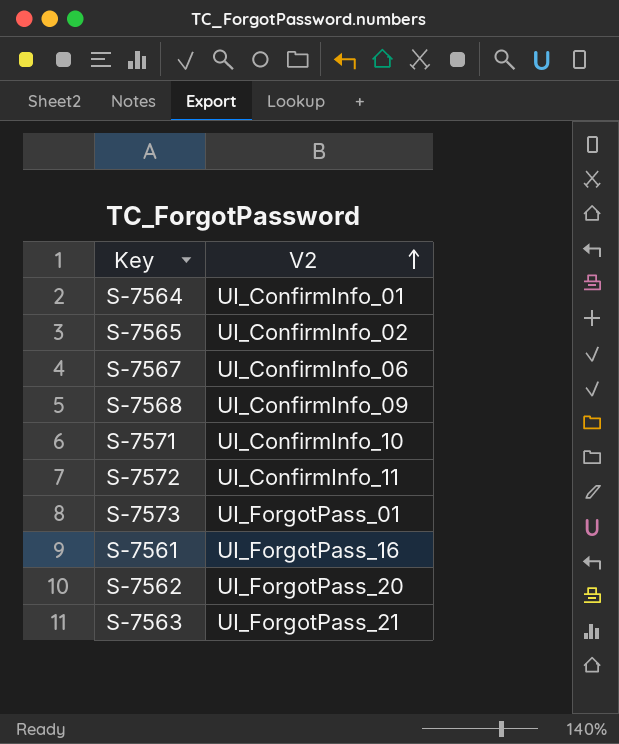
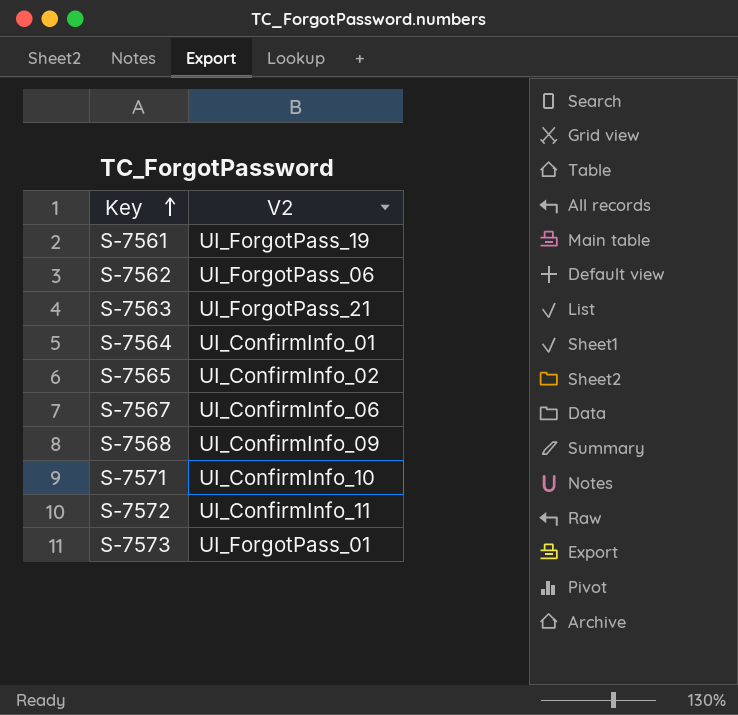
row order: V2 ascending -> Key ascending
S-7561 | V2: UI_ForgotPass_16 -> UI_ForgotPass_19
S-7562 | V2: UI_ForgotPass_20 -> UI_ForgotPass_06

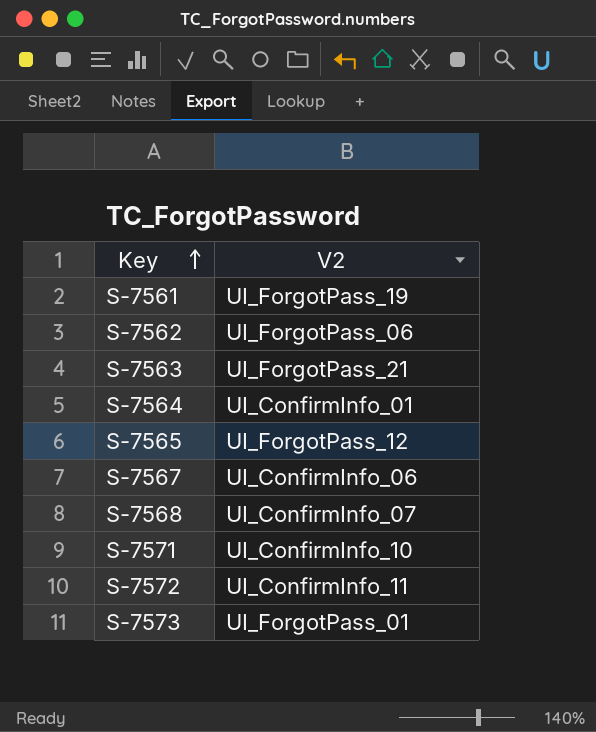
S-7565 | V2: UI_ConfirmInfo_02 -> UI_ForgotPass_12
S-7568 | V2: UI_ConfirmInfo_09 -> UI_ConfirmInfo_07

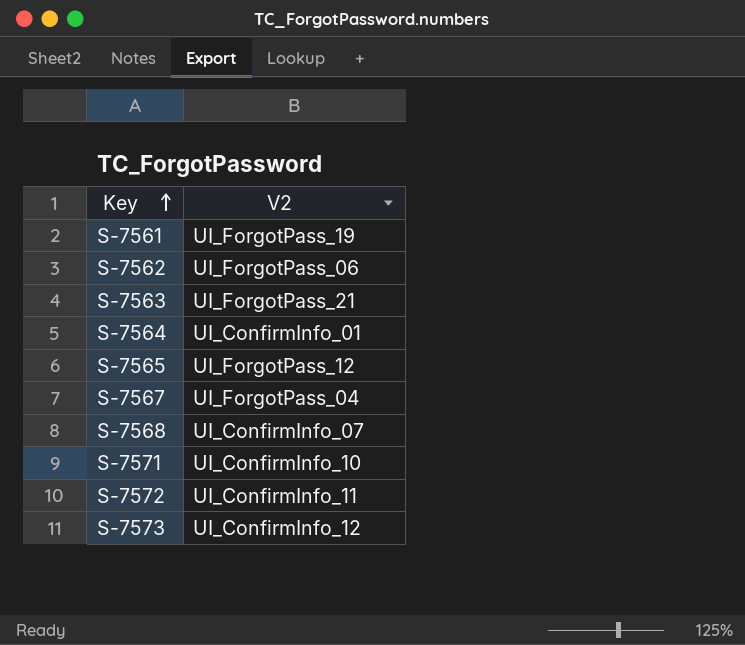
S-7567 | V2: UI_ConfirmInfo_06 -> UI_ForgotPass_04
S-7573 | V2: UI_ForgotPass_01 -> UI_ConfirmInfo_12

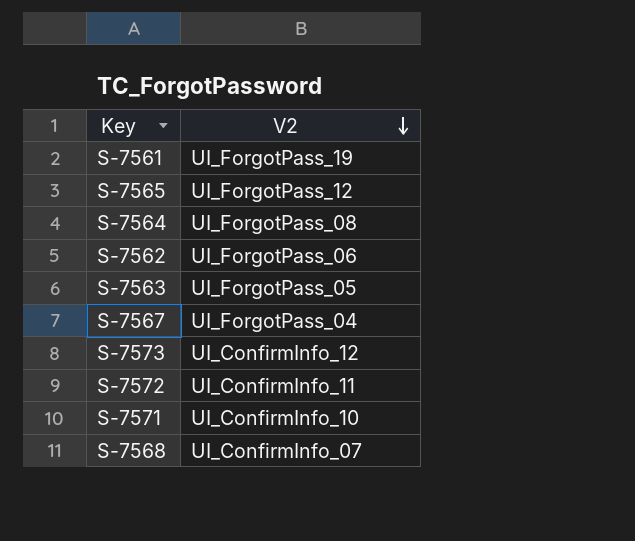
row order: Key ascending -> V2 descending
S-7564 | V2: UI_ConfirmInfo_01 -> UI_ForgotPass_08
S-7563 | V2: UI_ForgotPass_21 -> UI_ForgotPass_05

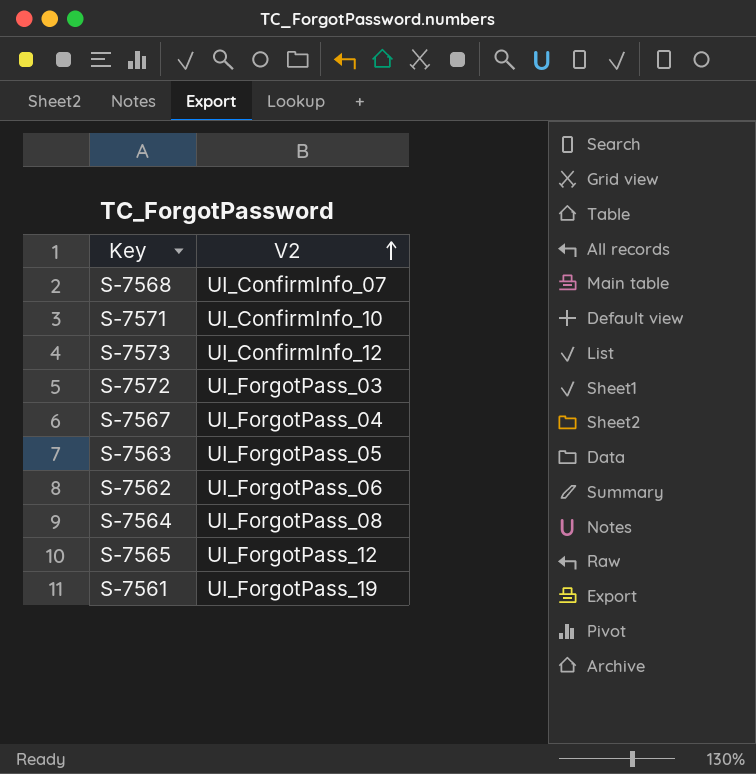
row order: V2 descending -> V2 ascending
S-7572 | V2: UI_ConfirmInfo_11 -> UI_ForgotPass_03

